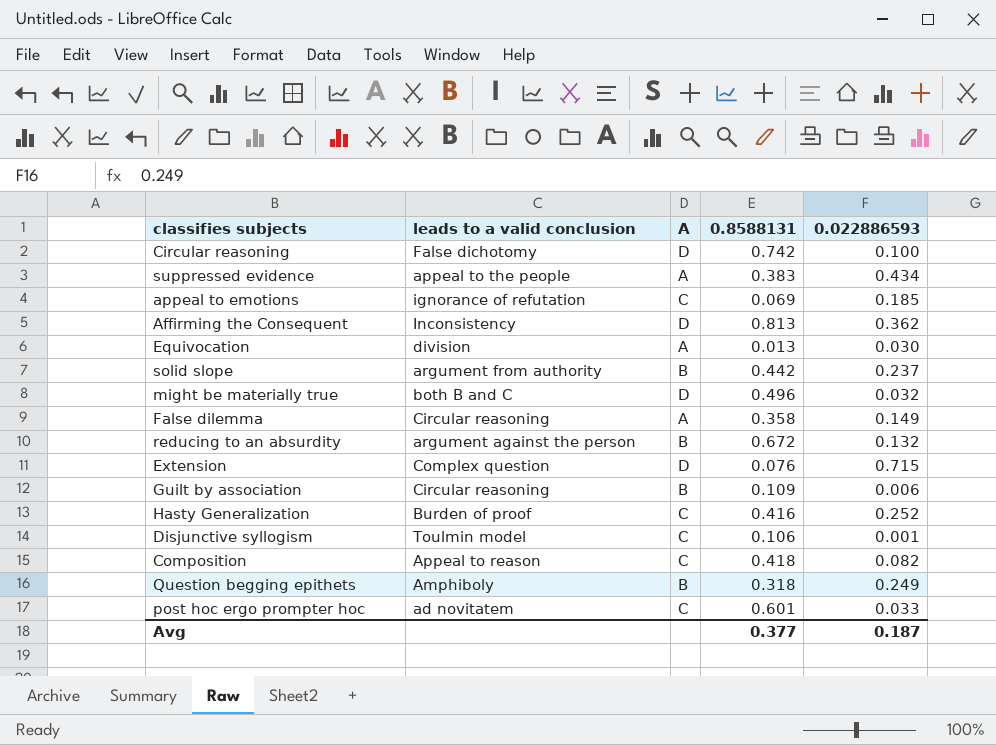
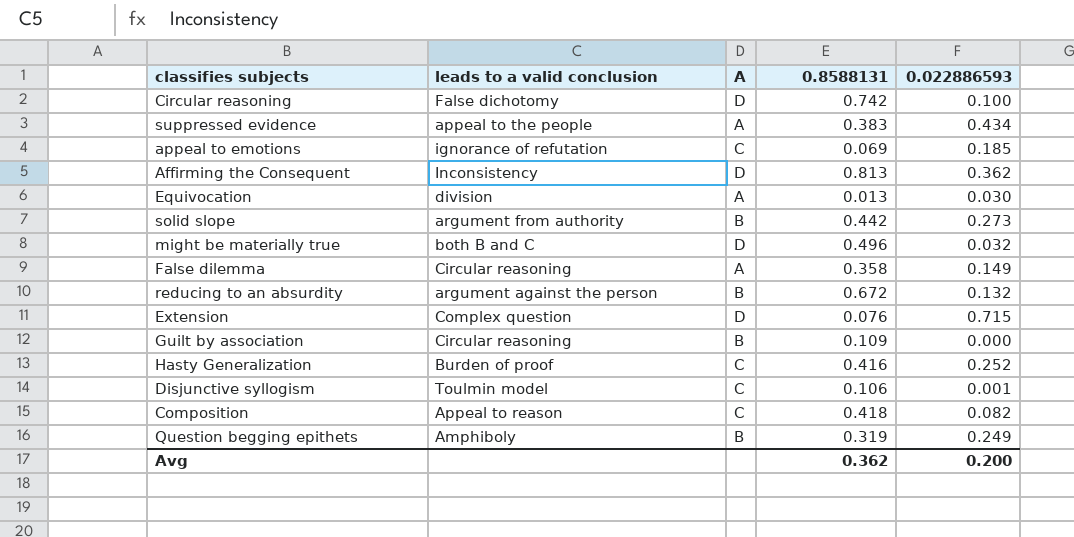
row post hoc ergo prompter hoc: ad novitatem | C | 0.601 | 0.033 -> none
solid slope | 0.022886593: 0.237 -> 0.273
Guilt by association | 0.022886593: 0.006 -> 0.000
Question begging epithets | 0.8588131: 0.318 -> 0.319
Avg | 0.8588131: 0.377 -> 0.362
Avg | 0.022886593: 0.187 -> 0.200

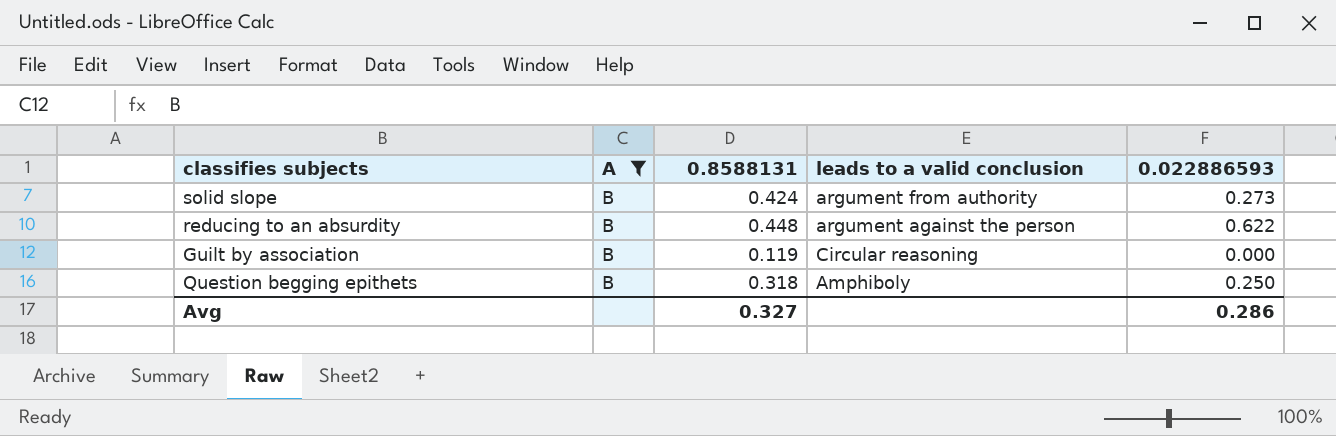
filter: none -> A = B
column leads to a valid conclusion | position: 2 -> 4
solid slope | 0.8588131: 0.442 -> 0.424
reducing to an absurdity | 0.8588131: 0.672 -> 0.448
reducing to an absurdity | 0.022886593: 0.132 -> 0.622
Guilt by association | 0.8588131: 0.109 -> 0.119
Question begging epithets | 0.8588131: 0.319 -> 0.318
Question begging epithets | 0.022886593: 0.249 -> 0.250
Avg | 0.8588131: 0.362 -> 0.327
Avg | 0.022886593: 0.200 -> 0.286

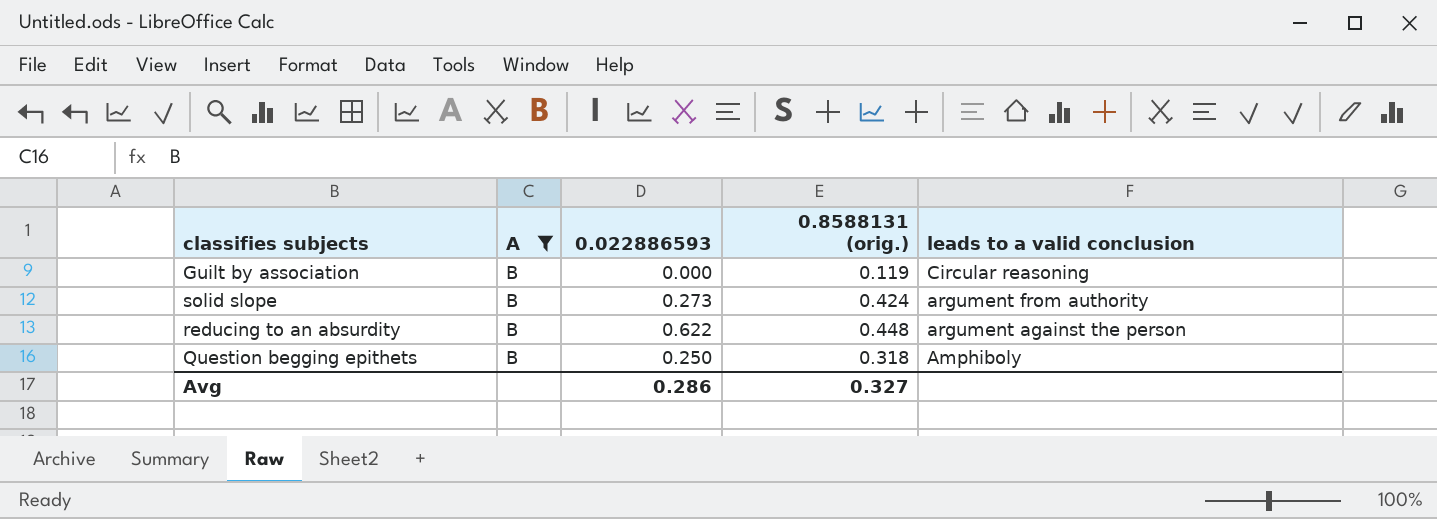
row order: none -> leads to a valid conclusion descending
column 0.022886593 | position: 5 -> 3
column name: 0.8588131 -> 0.8588131 (orig.)

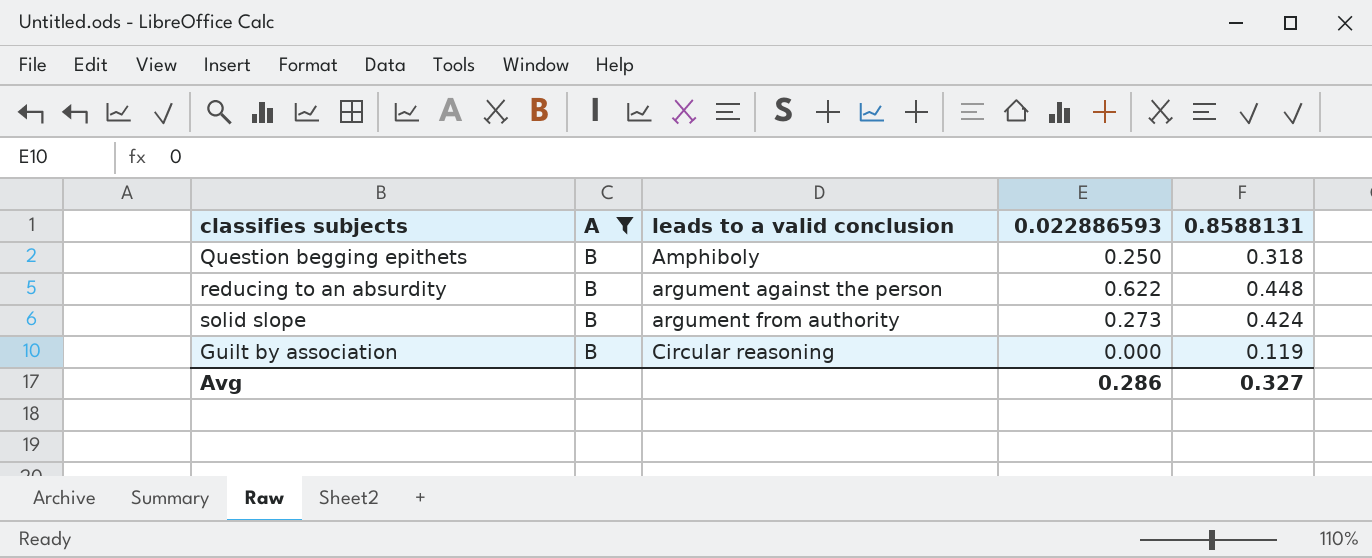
row order: leads to a valid conclusion descending -> leads to a valid conclusion ascending
column leads to a valid conclusion | position: 5 -> 3
column name: 0.8588131 (orig.) -> 0.8588131

